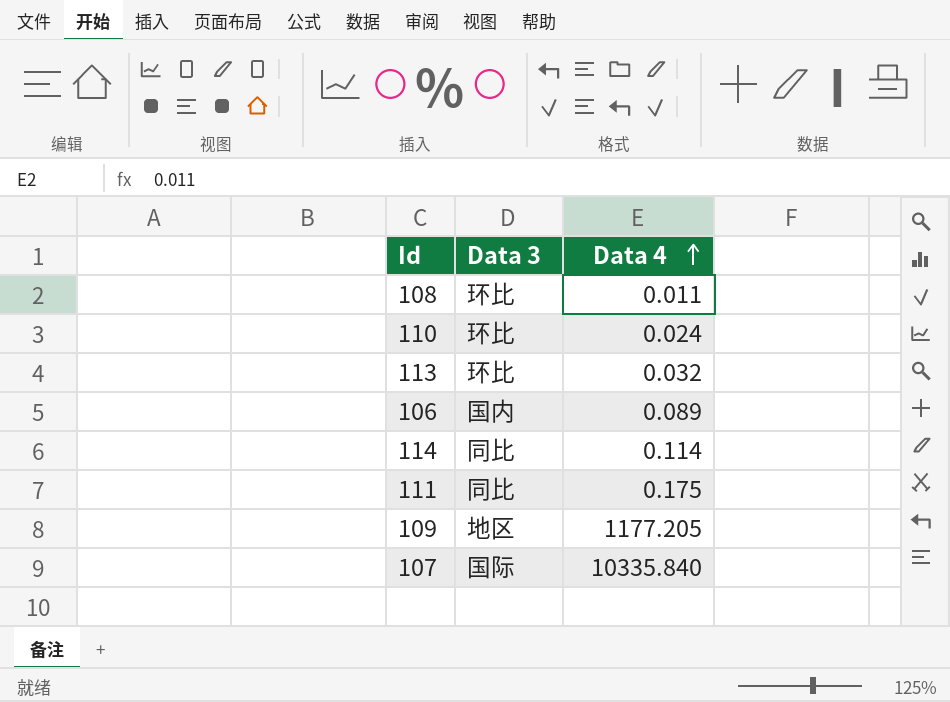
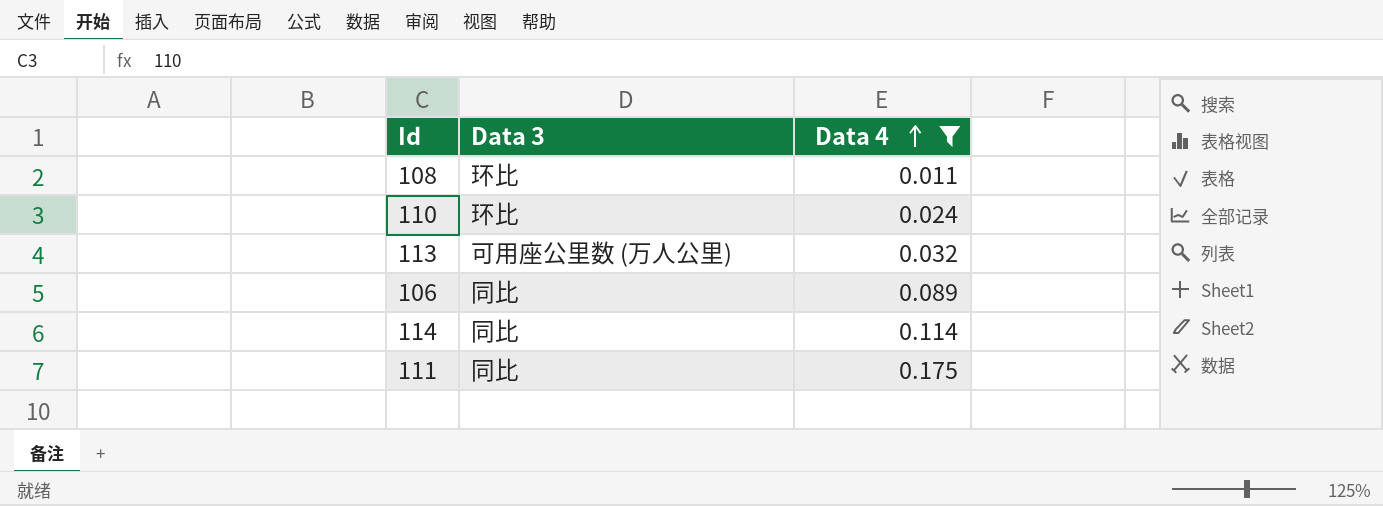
filter: none -> Data 4 <= 0.175
113 | Data 3: 环比 -> 可用座公里数 (万人公里)
106 | Data 3: 国内 -> 同比

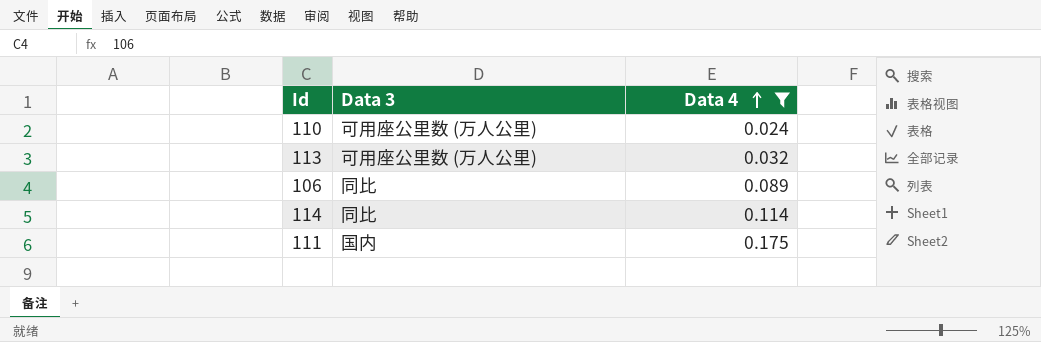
row 108: 环比 | 0.011 -> none
110 | Data 3: 环比 -> 可用座公里数 (万人公里)
111 | Data 3: 同比 -> 国内

